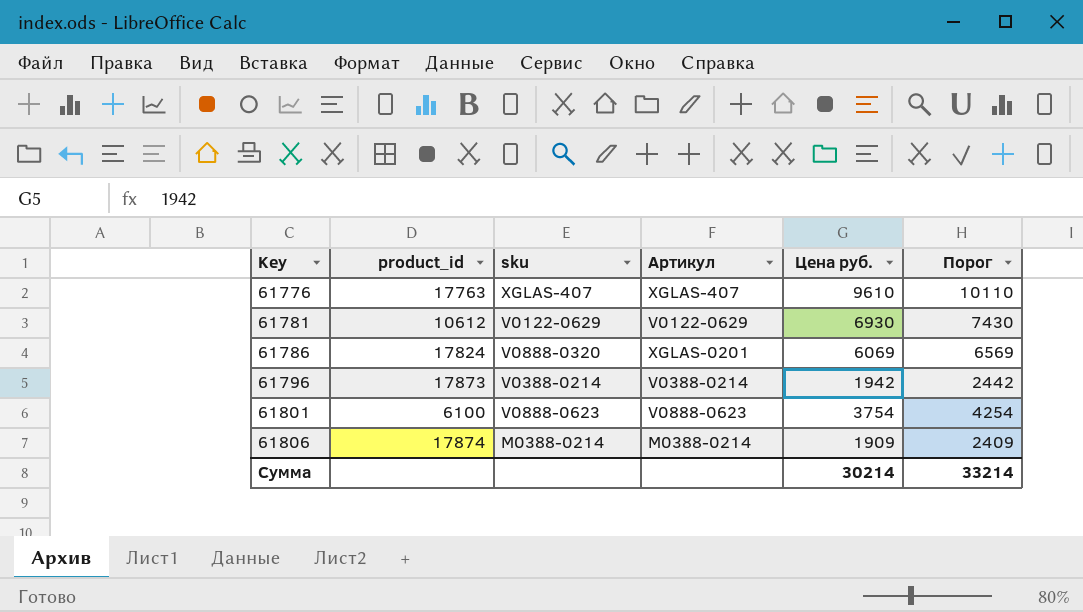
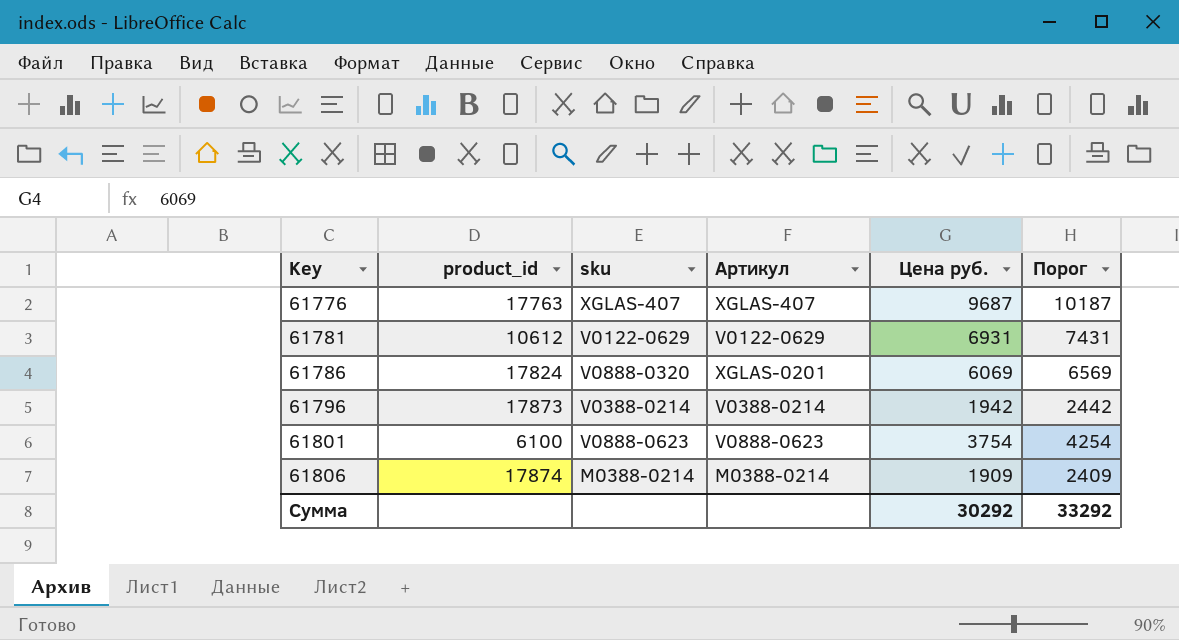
61776 | Цена руб.: 9610 -> 9687
61776 | Порог: 10110 -> 10187
61781 | Цена руб.: 6930 -> 6931
61781 | Порог: 7430 -> 7431
Сумма | Цена руб.: 30214 -> 30292
Сумма | Порог: 33214 -> 33292

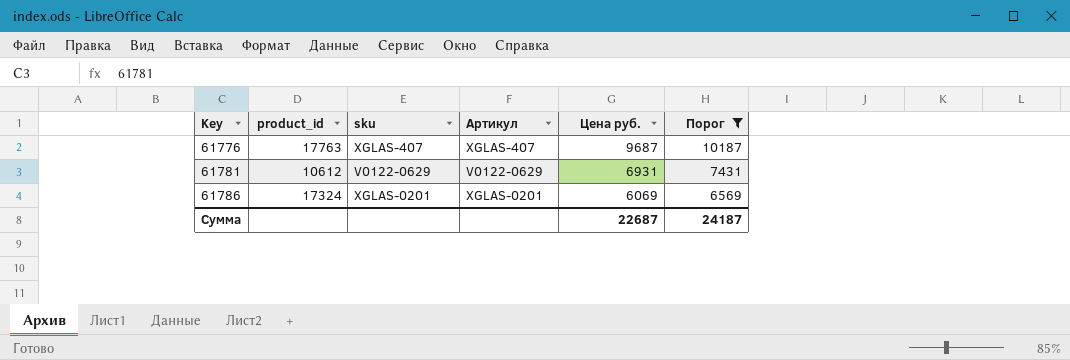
filter: none -> Порог >= 6569
61786 | product_id: 17824 -> 17324
61786 | sku: V0888-0320 -> XGLAS-0201
Сумма | Цена руб.: 30292 -> 22687
Сумма | Порог: 33292 -> 24187

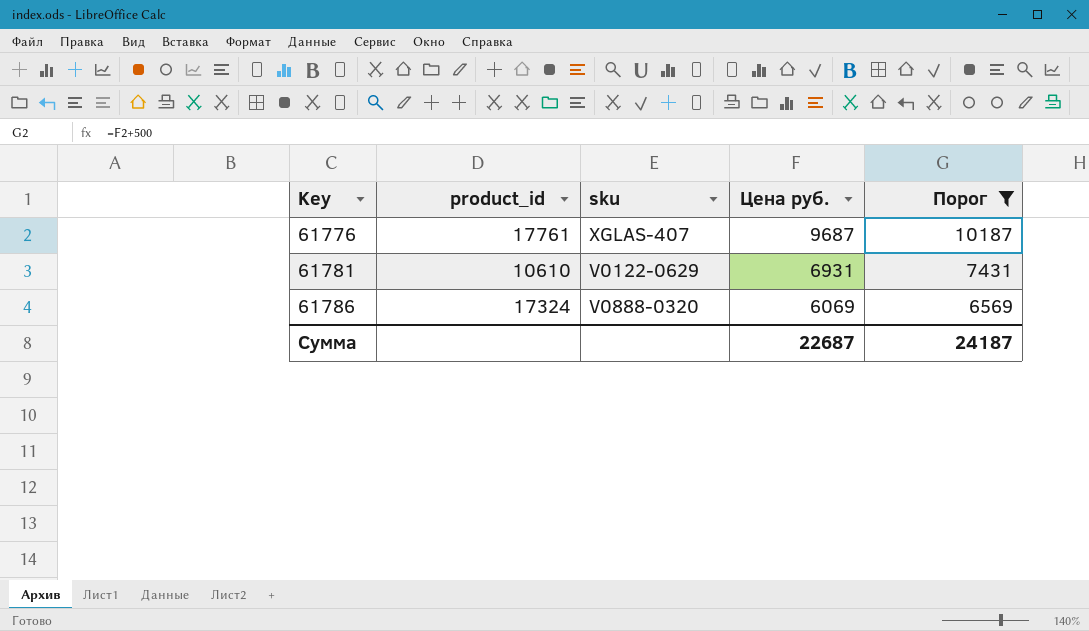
column Артикул | position: 4 -> none
61776 | product_id: 17763 -> 17761
61781 | product_id: 10612 -> 10610
61786 | sku: XGLAS-0201 -> V0888-0320

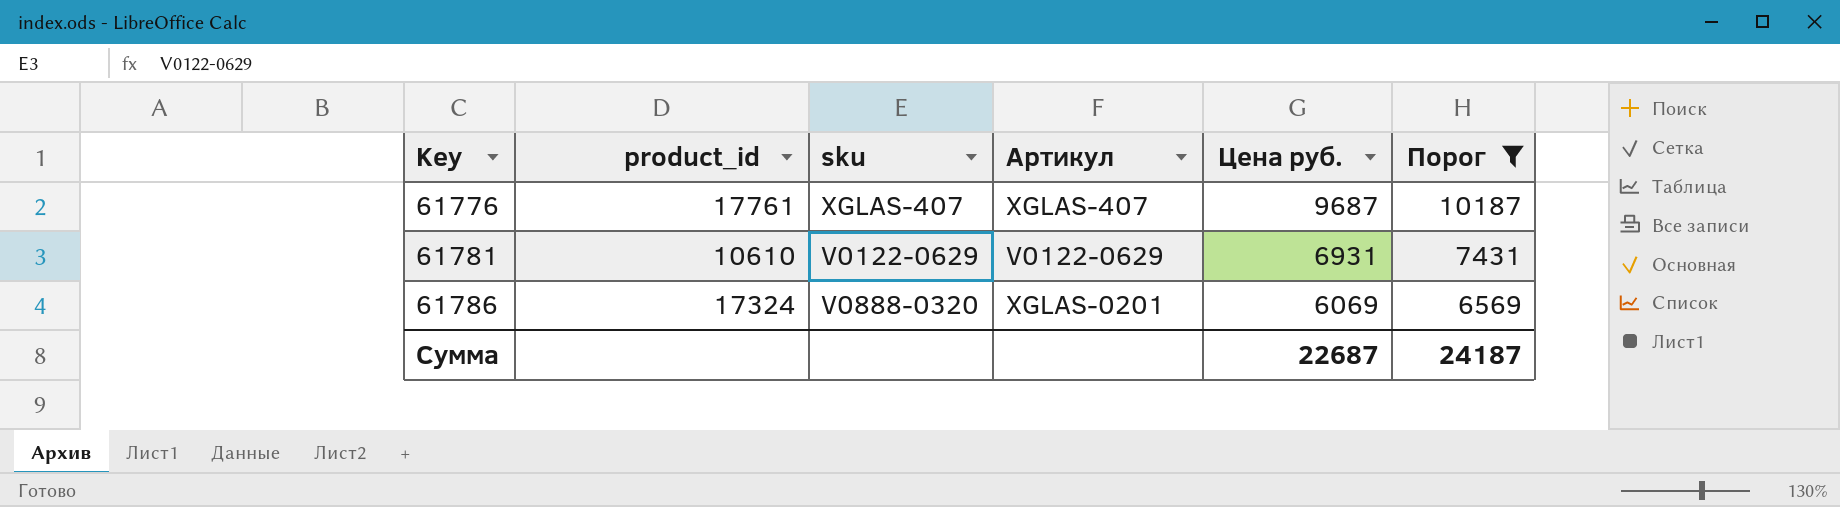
column Артикул | position: none -> 4

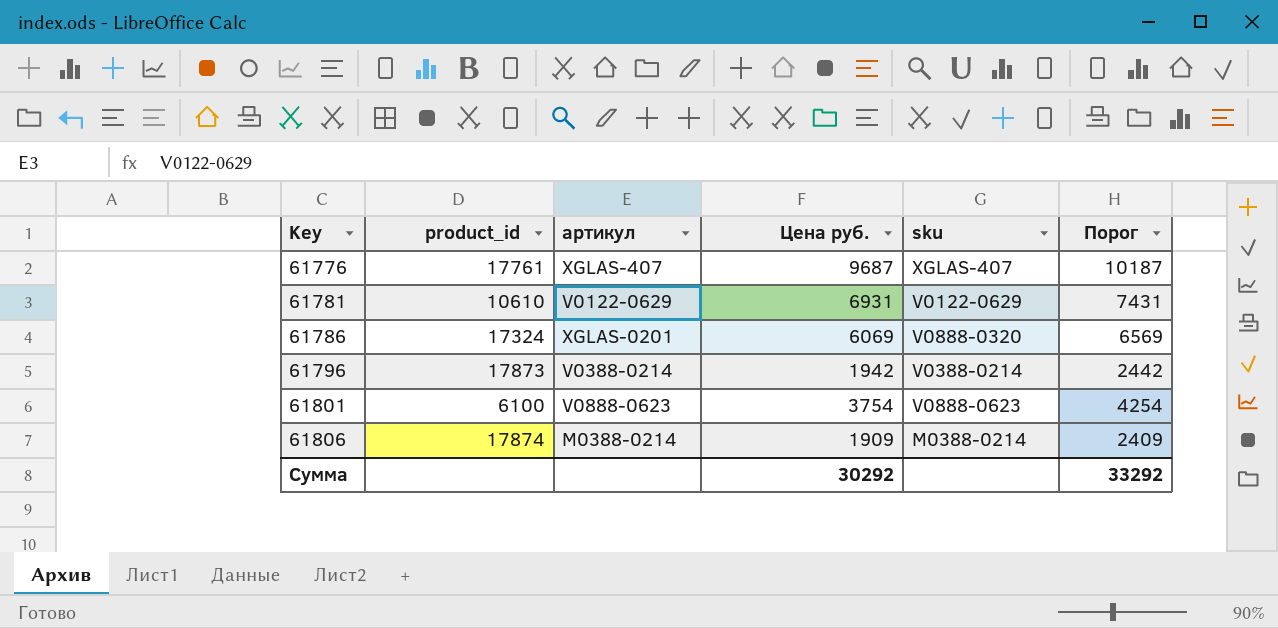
filter: Порог >= 6569 -> none
column name: Артикул -> артикул
column sku | position: 3 -> 5
Сумма | Цена руб.: 22687 -> 30292
Сумма | Порог: 24187 -> 33292

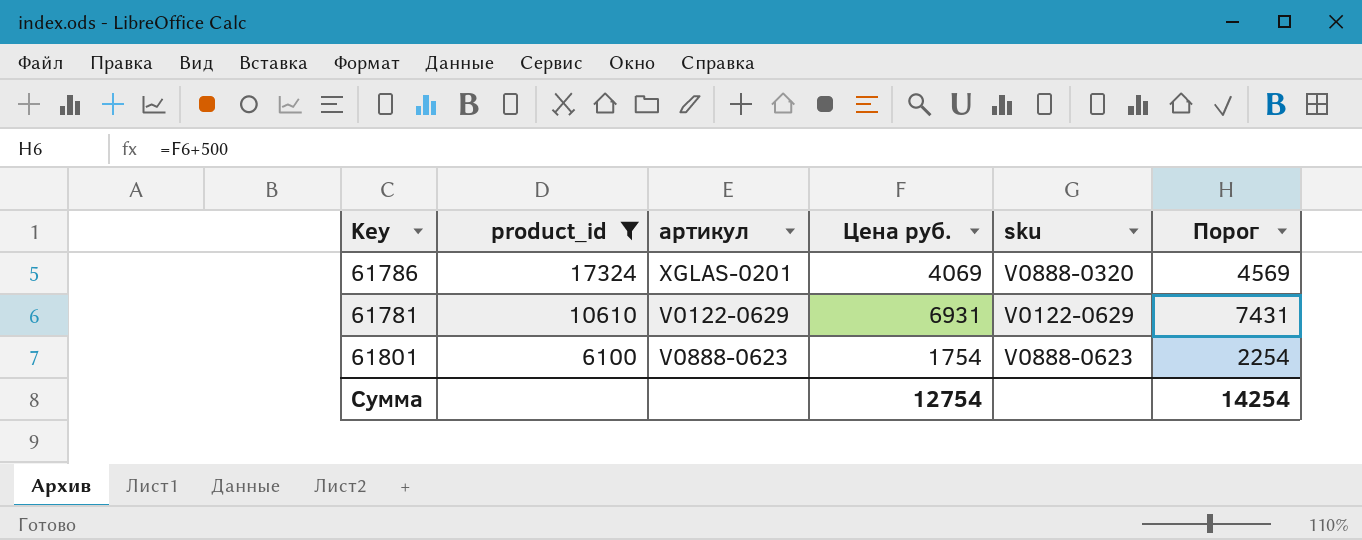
filter: none -> product_id <= 17324
row order: Key ascending -> product_id descending
61786 | Цена руб.: 6069 -> 4069
61786 | Порог: 6569 -> 4569
61801 | Цена руб.: 3754 -> 1754
61801 | Порог: 4254 -> 2254
Сумма | Цена руб.: 30292 -> 12754
Сумма | Порог: 33292 -> 14254

